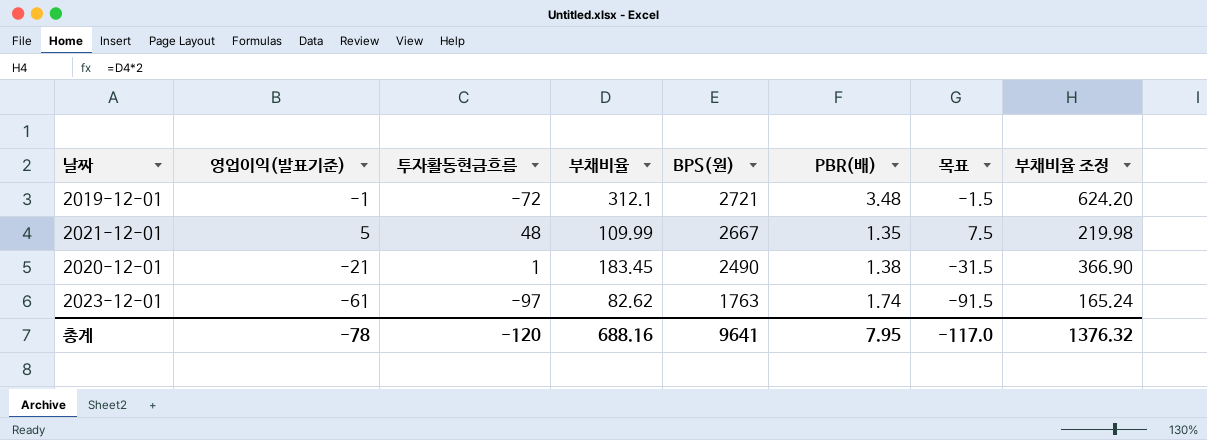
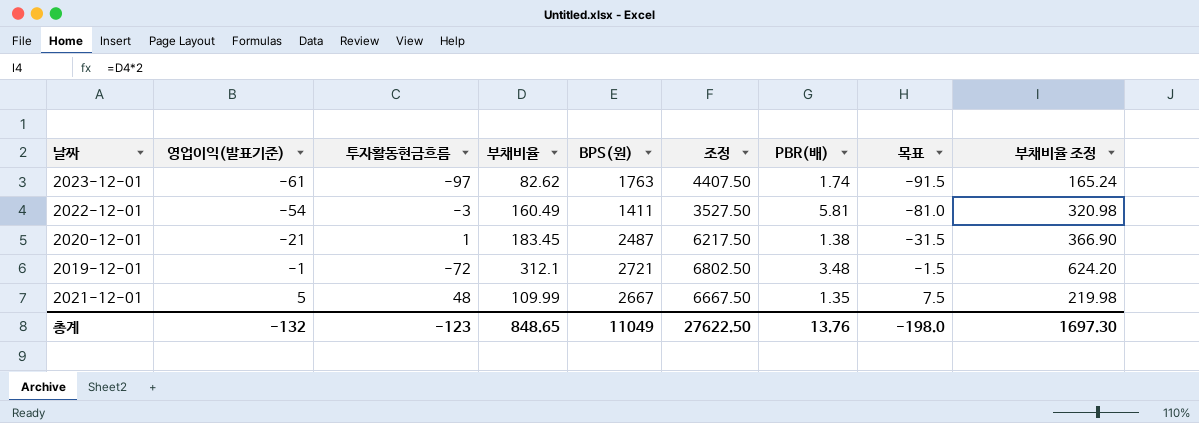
row order: BPS(원) descending -> 영업이익(발표기준) ascending
column 조정 | formula: none -> [BPS(원)] * 2.5
row 2022-12-01: none -> -54 | -3 | 160.49 | 1411 | 3527.50 | 5.81 | -81.0 | 320.98
2020-12-01 | BPS(원): 2490 -> 2487
총계 | 영업이익(발표기준): -78 -> -132
총계 | 투자활동현금흐름: -120 -> -123
총계 | 부채비율: 688.16 -> 848.65
총계 | BPS(원): 9641 -> 11049
총계 | PBR(배): 7.95 -> 13.76
총계 | 목표: -117.0 -> -198.0
총계 | 부채비율 조정: 1376.32 -> 1697.30

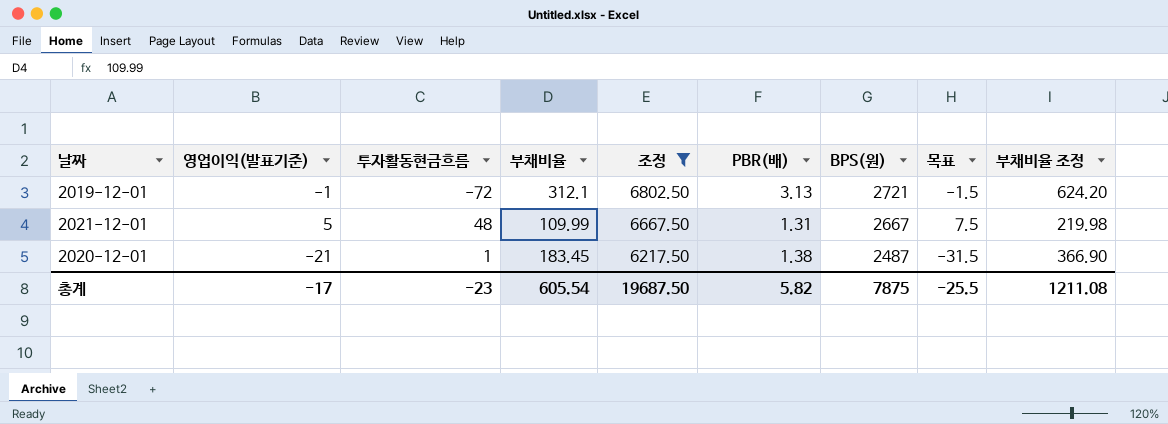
filter: none -> 조정 >= 6217.50
row order: 영업이익(발표기준) ascending -> 조정 descending
column BPS(원) | position: 5 -> 7
2019-12-01 | PBR(배): 3.48 -> 3.13
2021-12-01 | PBR(배): 1.35 -> 1.31
총계 | 영업이익(발표기준): -132 -> -17
총계 | 투자활동현금흐름: -123 -> -23
총계 | 부채비율: 848.65 -> 605.54
총계 | 조정: 27622.50 -> 19687.50
총계 | PBR(배): 13.76 -> 5.82
총계 | BPS(원): 11049 -> 7875
총계 | 목표: -198.0 -> -25.5
총계 | 부채비율 조정: 1697.30 -> 1211.08

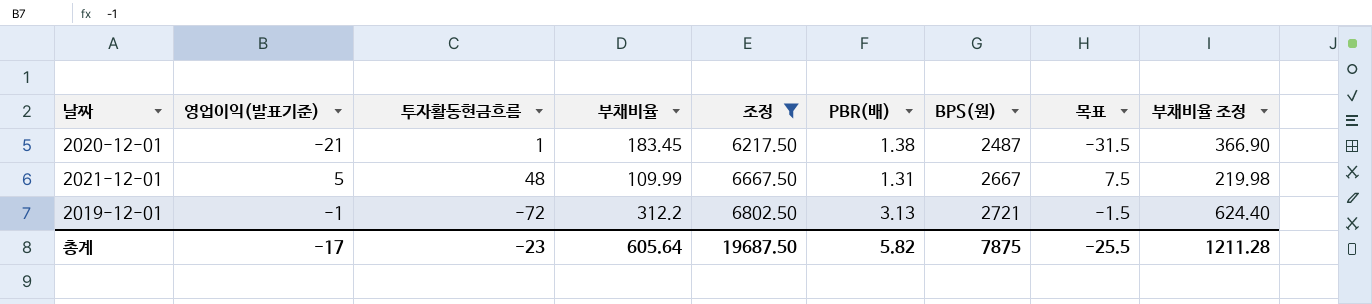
row order: 조정 descending -> 조정 ascending
2019-12-01 | 부채비율: 312.1 -> 312.2
2019-12-01 | 부채비율 조정: 624.20 -> 624.40
총계 | 부채비율: 605.54 -> 605.64
총계 | 부채비율 조정: 1211.08 -> 1211.28

